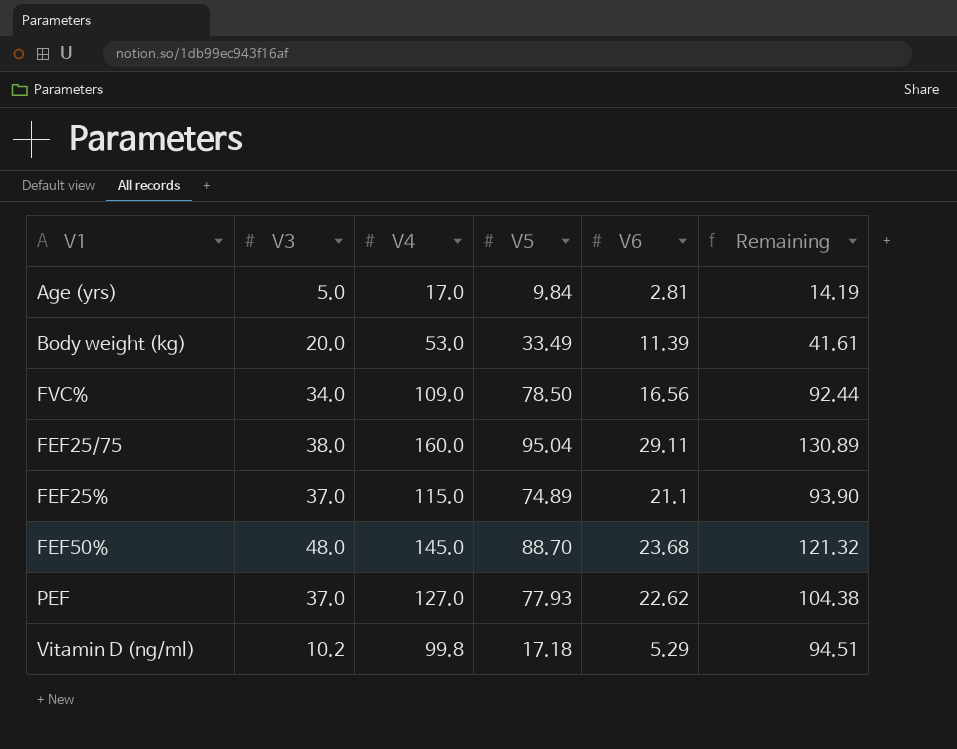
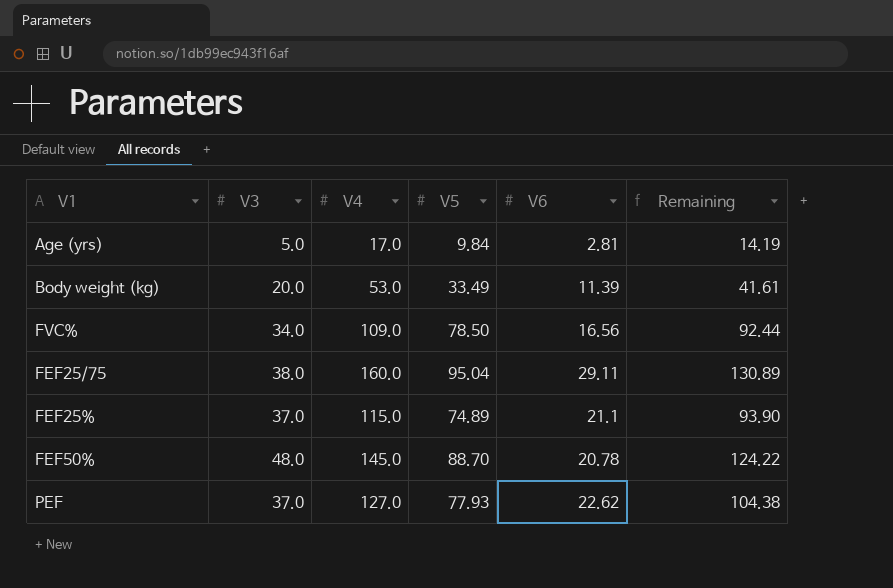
row Vitamin D (ng/ml): 10.2 | 99.8 | 17.18 | 5.29 | 94.51 -> none
FEF50% | V6: 23.68 -> 20.78
FEF50% | Remaining: 121.32 -> 124.22

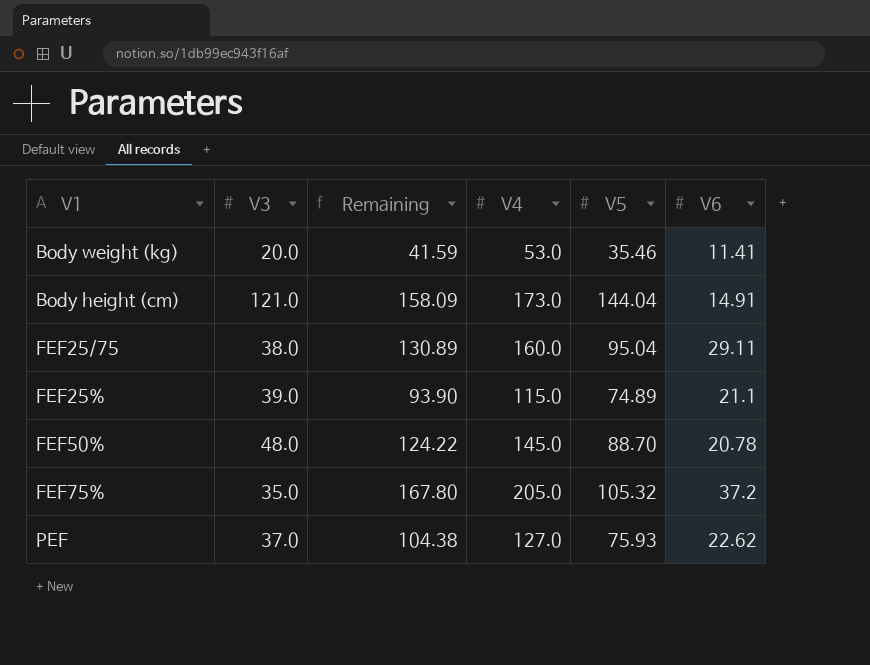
column Remaining | position: 6 -> 3
row Age (yrs): 5.0 | 17.0 | 9.84 | 2.81 | 14.19 -> none
row FVC%: 34.0 | 109.0 | 78.50 | 16.56 | 92.44 -> none
Body weight (kg) | Remaining: 41.61 -> 41.59
Body weight (kg) | V5: 33.49 -> 35.46
Body weight (kg) | V6: 11.39 -> 11.41
row Body height (cm): none -> 121.0 | 158.09 | 173.0 | 144.04 | 14.91
FEF25% | V3: 37.0 -> 39.0
row FEF75%: none -> 35.0 | 167.80 | 205.0 | 105.32 | 37.2
PEF | V5: 77.93 -> 75.93

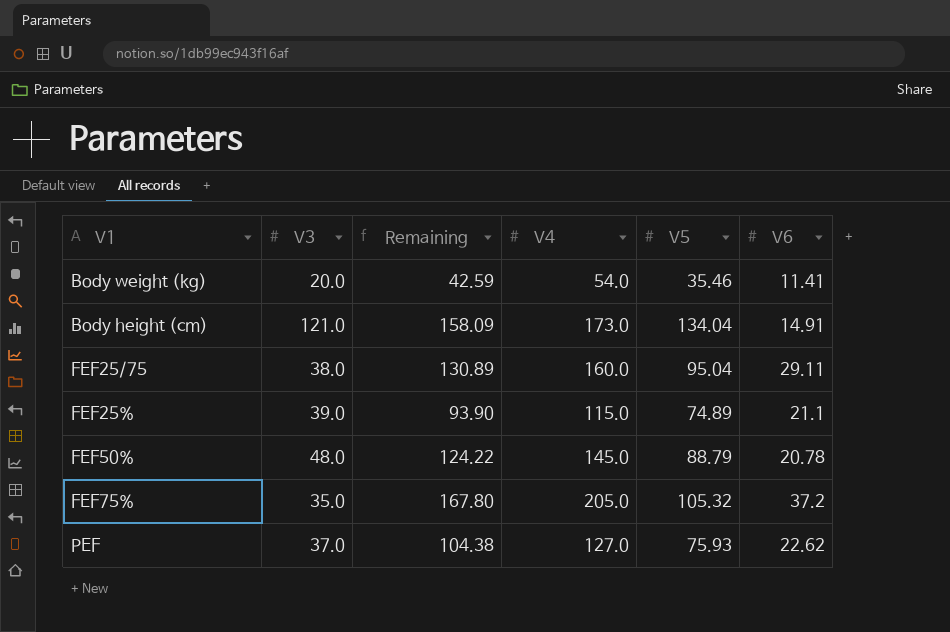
Body weight (kg) | Remaining: 41.59 -> 42.59
Body weight (kg) | V4: 53.0 -> 54.0
Body height (cm) | V5: 144.04 -> 134.04
FEF50% | V5: 88.70 -> 88.79

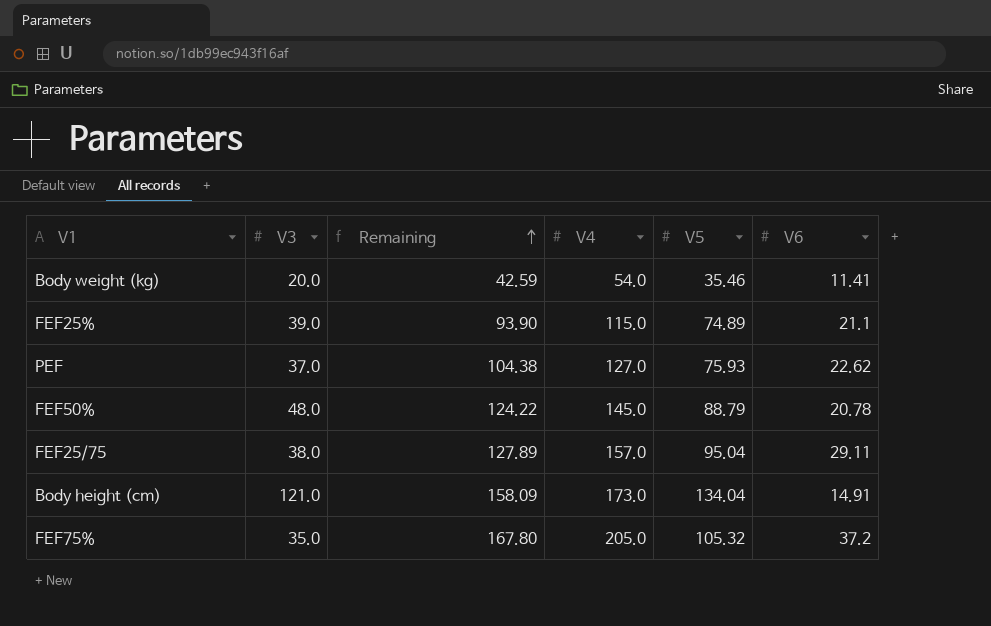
row order: none -> Remaining ascending
FEF25/75 | Remaining: 130.89 -> 127.89
FEF25/75 | V4: 160.0 -> 157.0

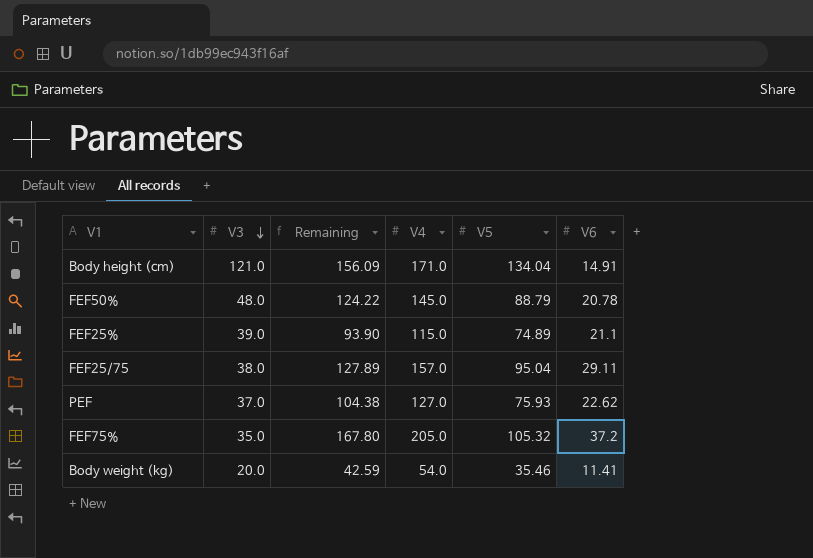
row order: Remaining ascending -> V3 descending
Body height (cm) | Remaining: 158.09 -> 156.09
Body height (cm) | V4: 173.0 -> 171.0

